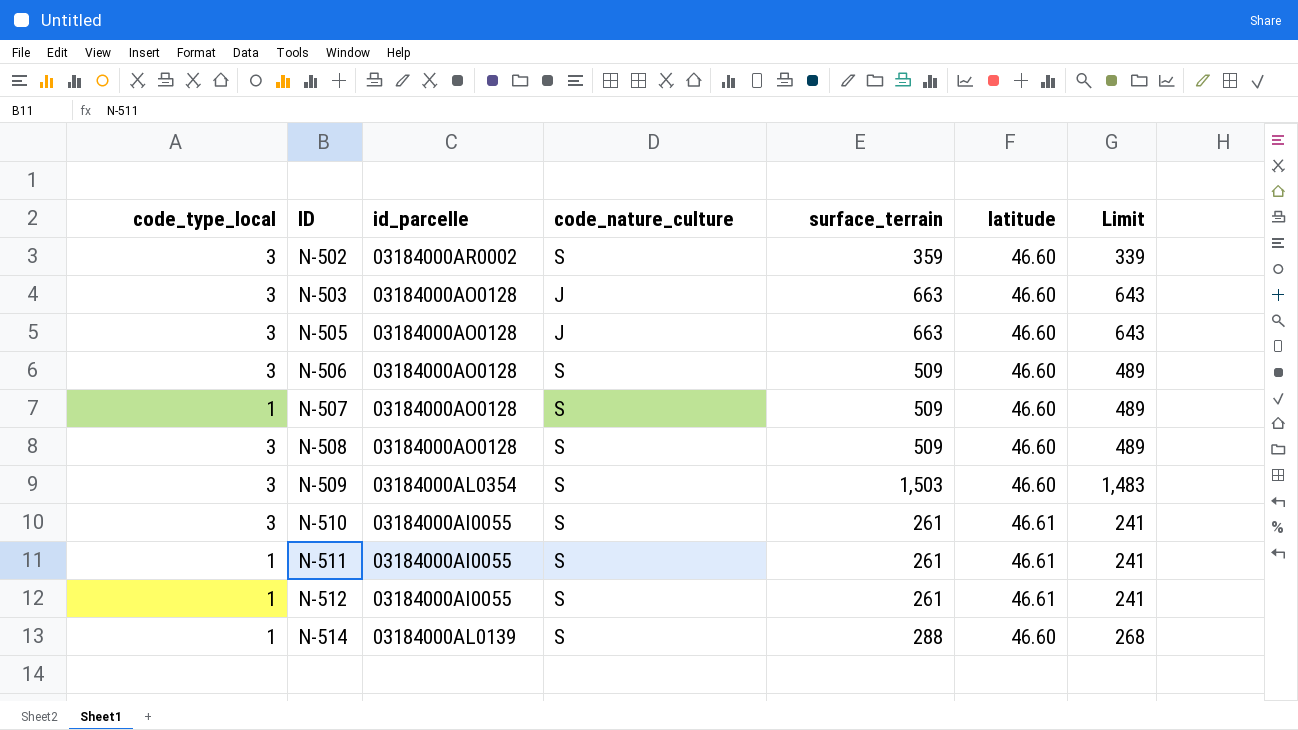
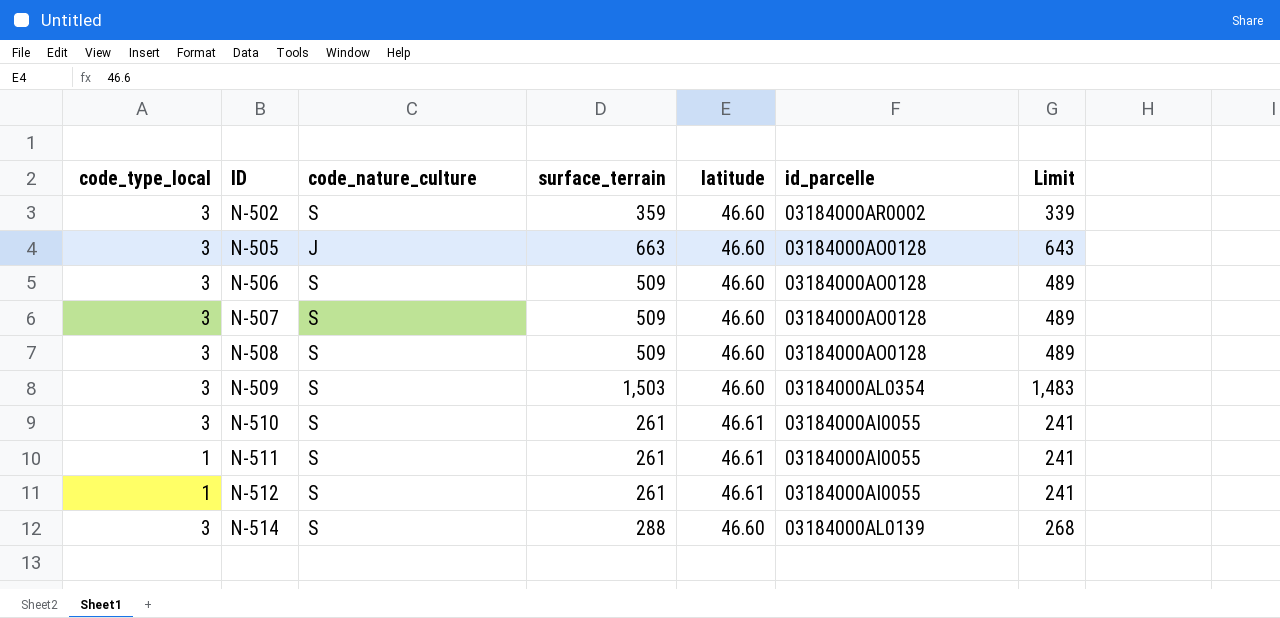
column id_parcelle | position: 3 -> 6
row N-503: 3 | 03184000AO0128 | J | 663 | 46.60 | 643 -> none
N-507 | code_type_local: 1 -> 3
N-514 | code_type_local: 1 -> 3

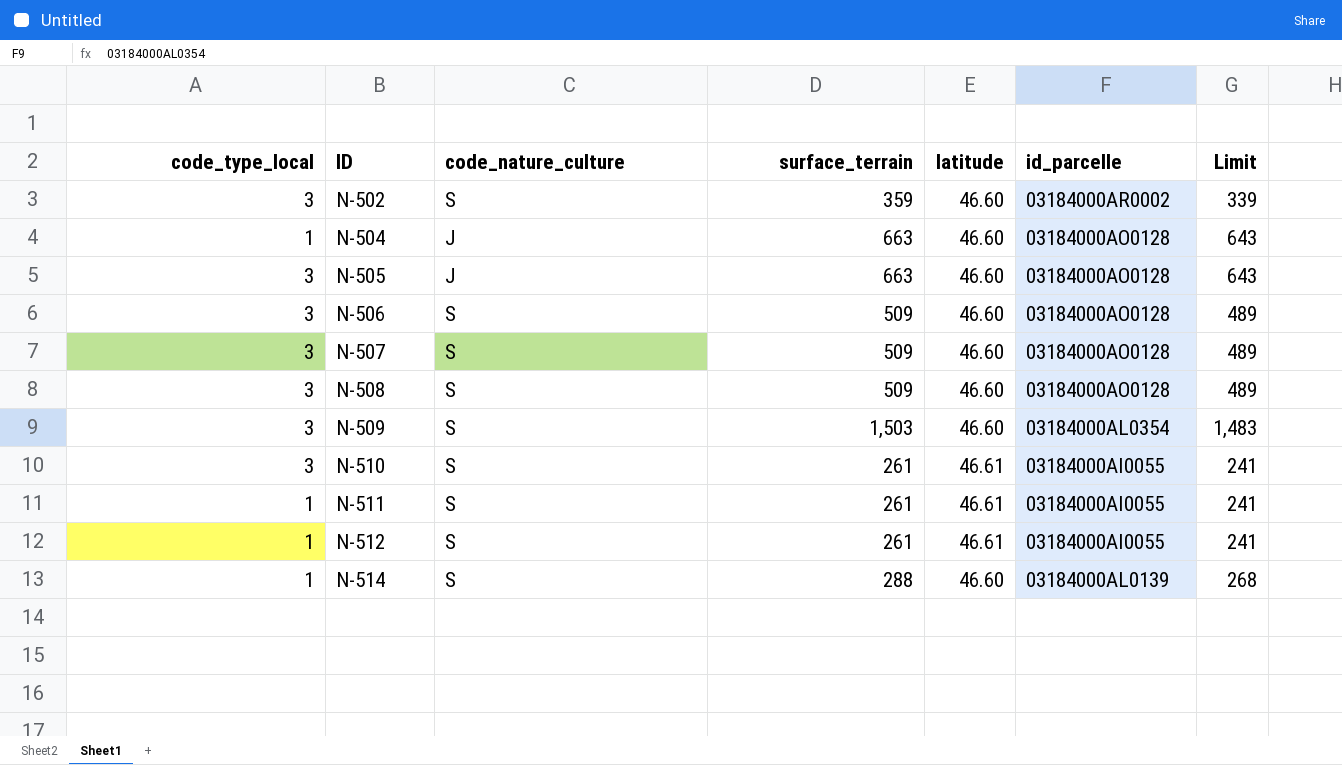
row N-504: none -> 1 | J | 663 | 46.60 | 03184000AO0128 | 643
N-514 | code_type_local: 3 -> 1

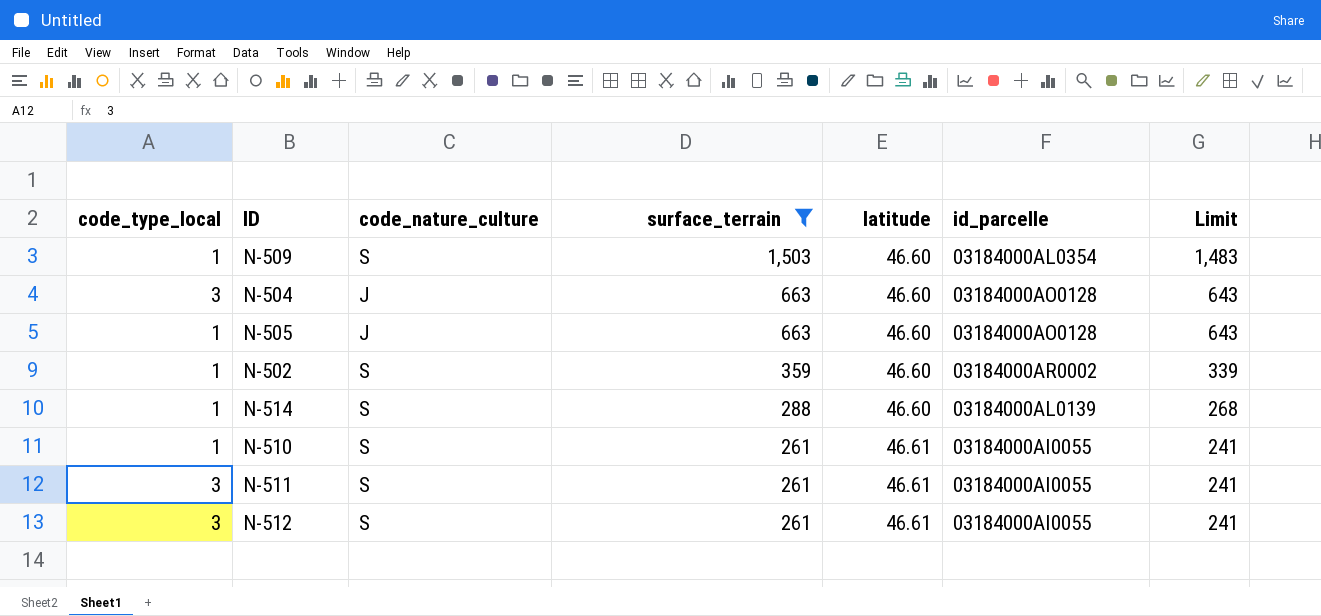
filter: none -> surface_terrain != 509
row order: ID ascending -> surface_terrain descending
N-509 | code_type_local: 3 -> 1
N-504 | code_type_local: 1 -> 3
N-505 | code_type_local: 3 -> 1
N-502 | code_type_local: 3 -> 1
N-510 | code_type_local: 3 -> 1
N-511 | code_type_local: 1 -> 3
N-512 | code_type_local: 1 -> 3

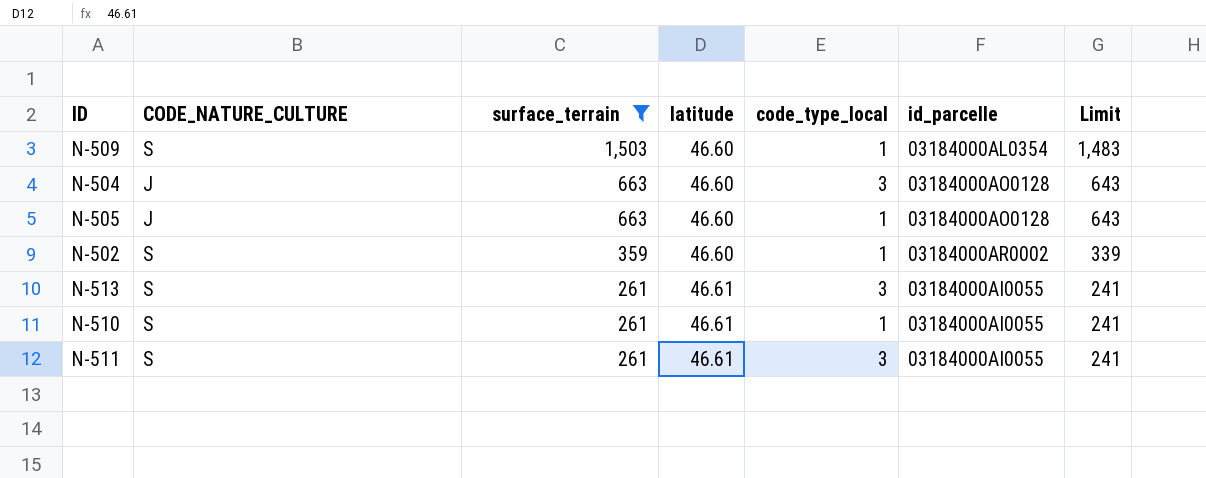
column name: code_nature_culture -> CODE_NATURE_CULTURE
column code_type_local | position: 1 -> 5
row N-514: 1 | S | 288 | 46.60 | 03184000AL0139 | 268 -> none
row N-512: 3 | S | 261 | 46.61 | 03184000AI0055 | 241 -> none
row N-513: none -> S | 261 | 46.61 | 3 | 03184000AI0055 | 241

